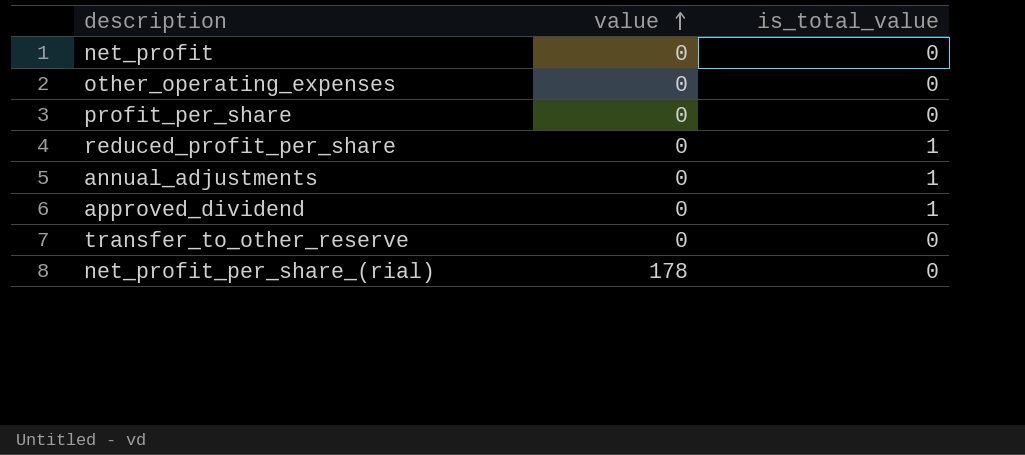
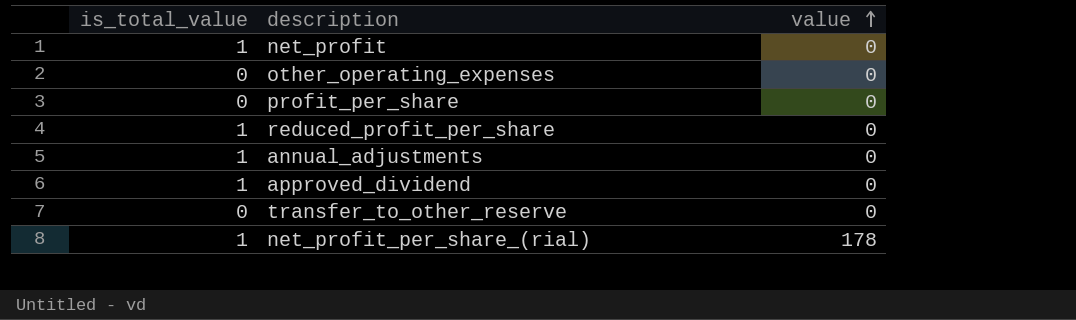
column is_total_value | position: 3 -> 1
net_profit | is_total_value: 0 -> 1
net_profit_per_share_(rial) | is_total_value: 0 -> 1

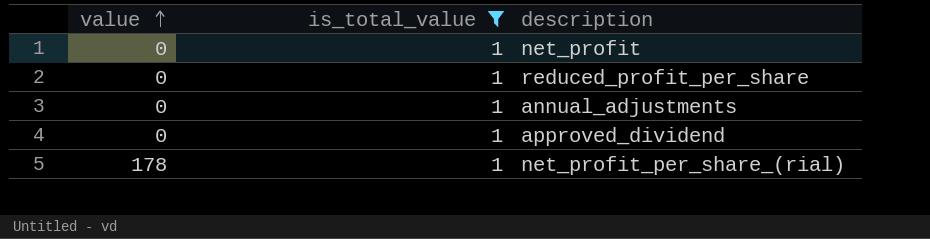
filter: none -> is_total_value = 1
column value | position: 3 -> 1

